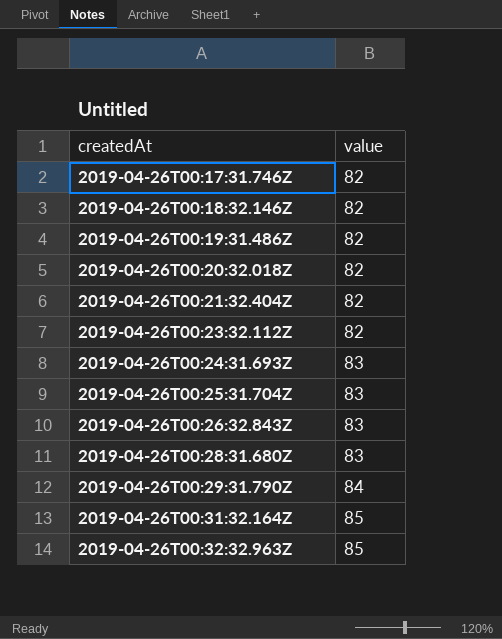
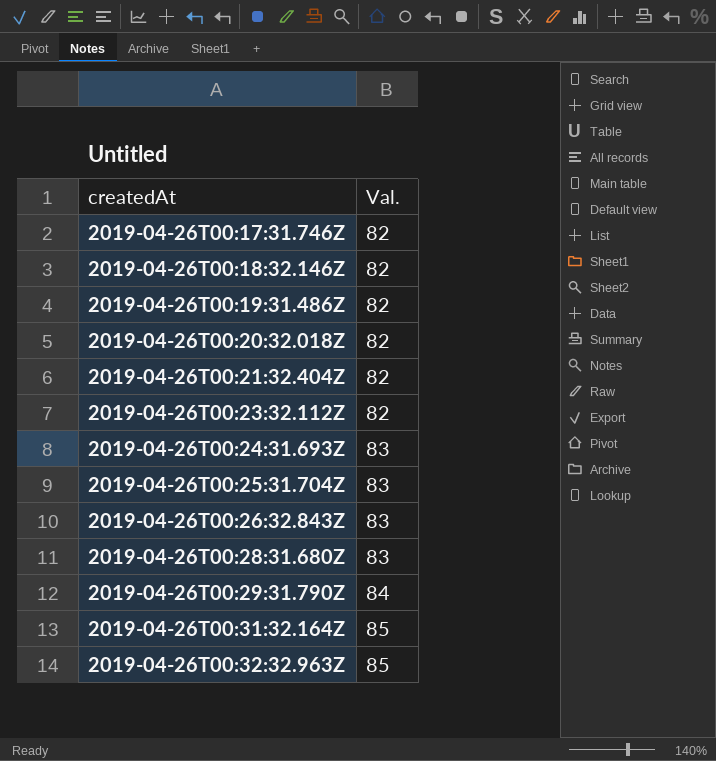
column name: value -> Val.

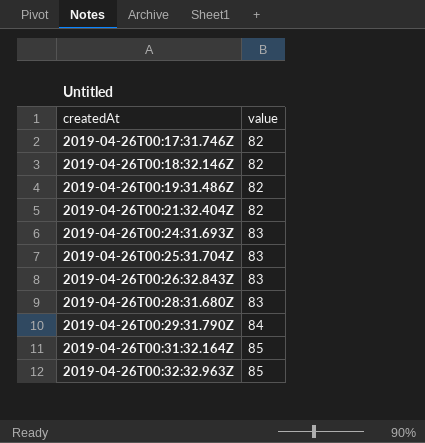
column name: Val. -> value
row 2019-04-26T00:20:32.018Z: 82 -> none
row 2019-04-26T00:23:32.112Z: 82 -> none

